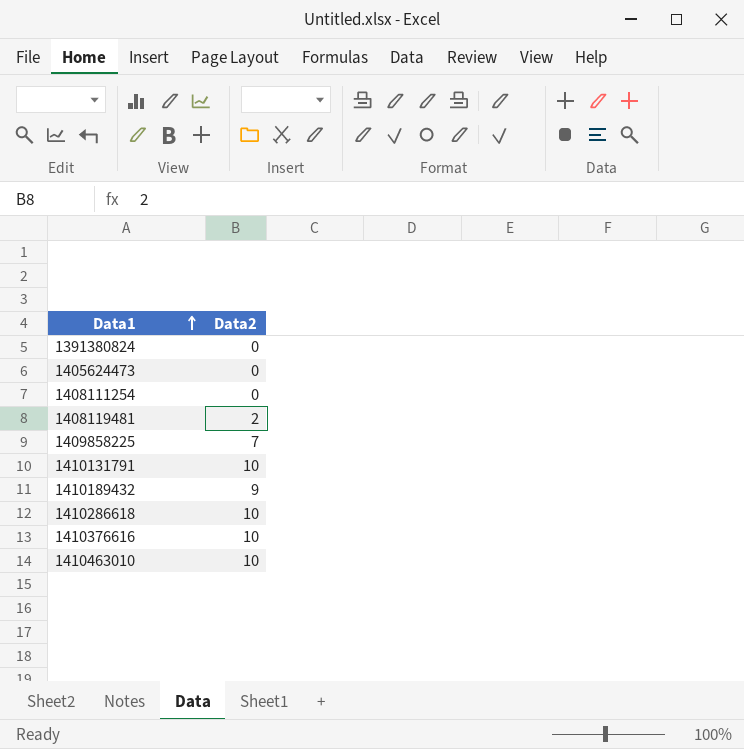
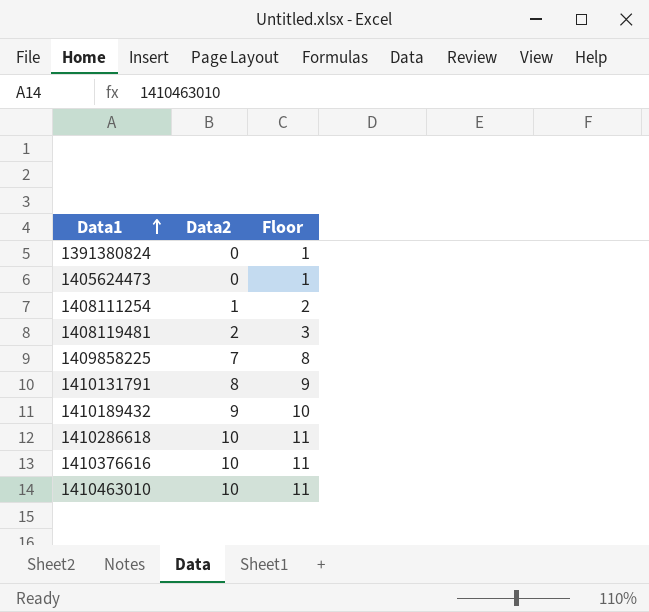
column Floor | formula: none -> [Data2] + 1
1408111254 | Data2: 0 -> 1
1410131791 | Data2: 10 -> 8

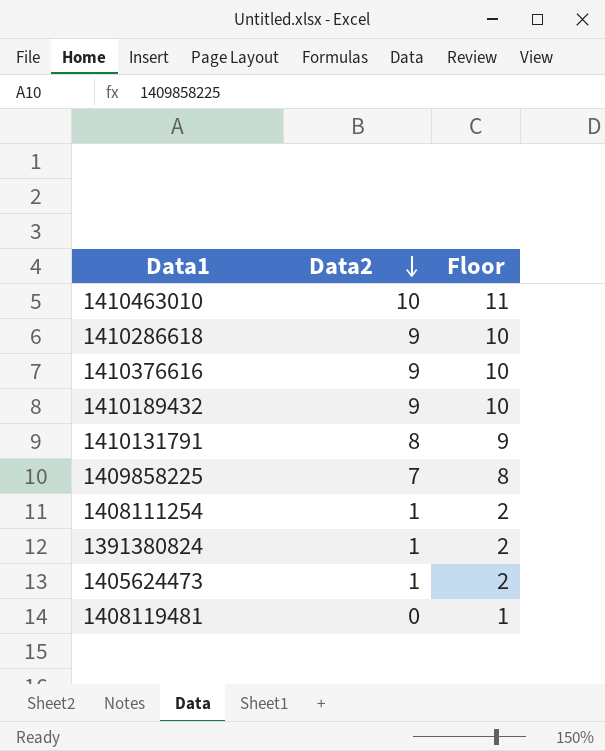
row order: Data1 ascending -> Data2 descending
1410286618 | Data2: 10 -> 9
1410286618 | Floor: 11 -> 10
1410376616 | Data2: 10 -> 9
1410376616 | Floor: 11 -> 10
1391380824 | Data2: 0 -> 1
1391380824 | Floor: 1 -> 2
1405624473 | Data2: 0 -> 1
1405624473 | Floor: 1 -> 2
1408119481 | Data2: 2 -> 0
1408119481 | Floor: 3 -> 1

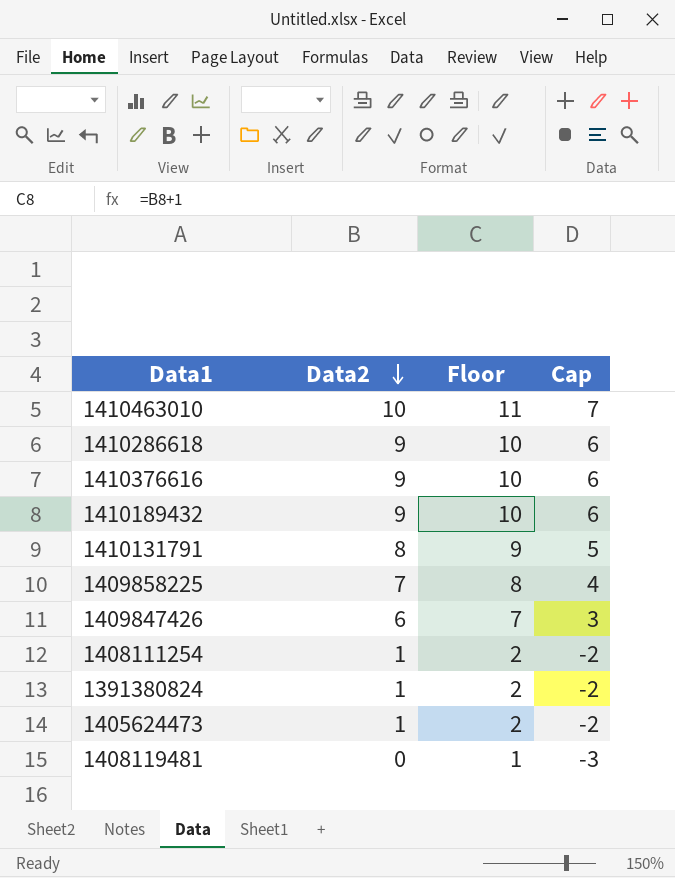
column Cap | formula: none -> [Data2] - 3
row 1409847426: none -> 6 | 7 | 3

